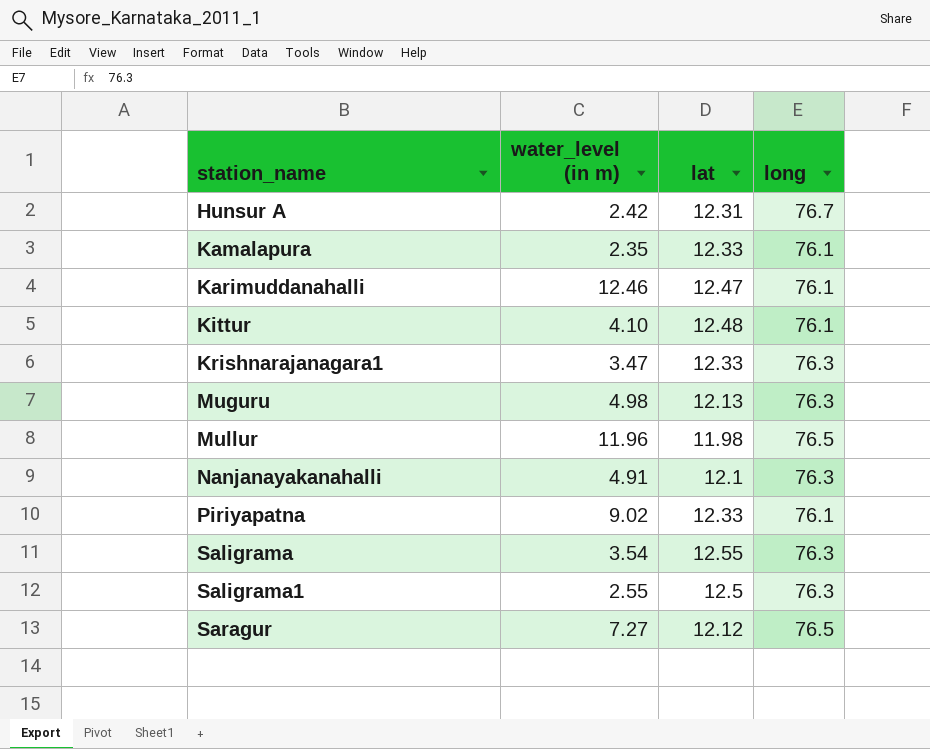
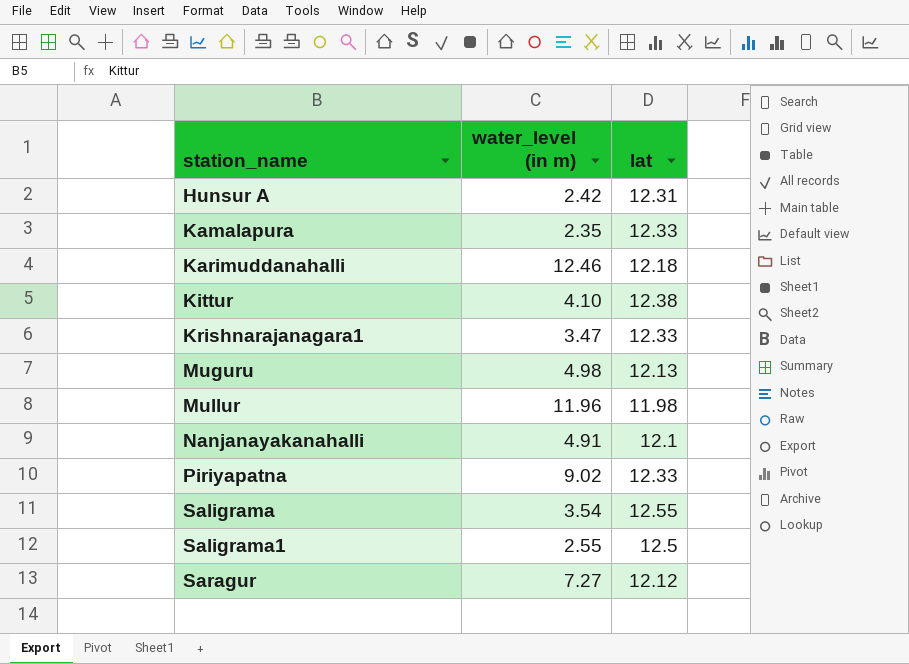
column long | position: 4 -> none
Karimuddanahalli | lat: 12.47 -> 12.18
Kittur | lat: 12.48 -> 12.38

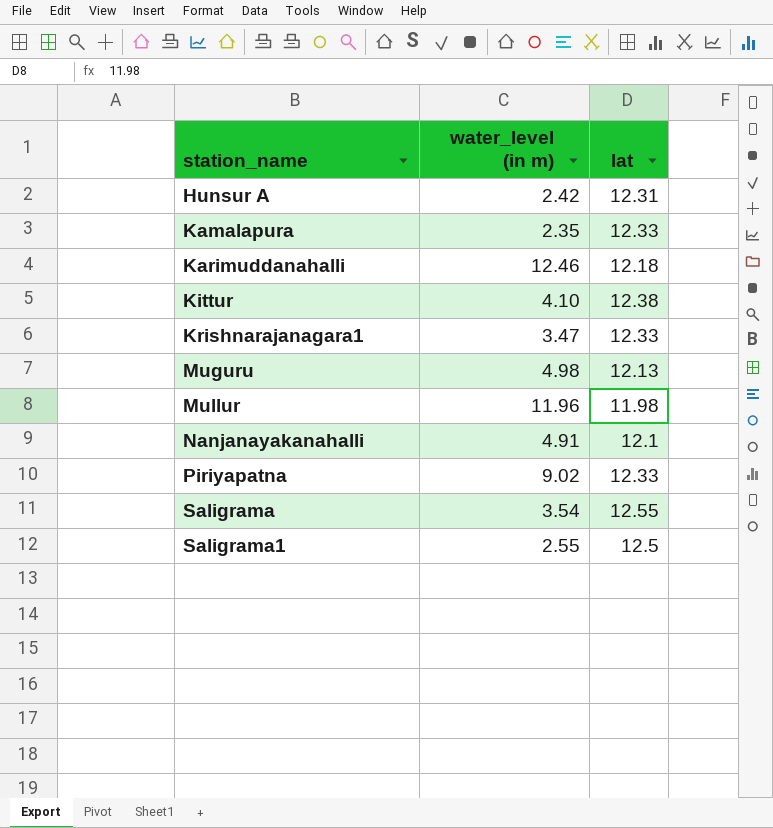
row Saragur: 7.27 | 12.12 -> none

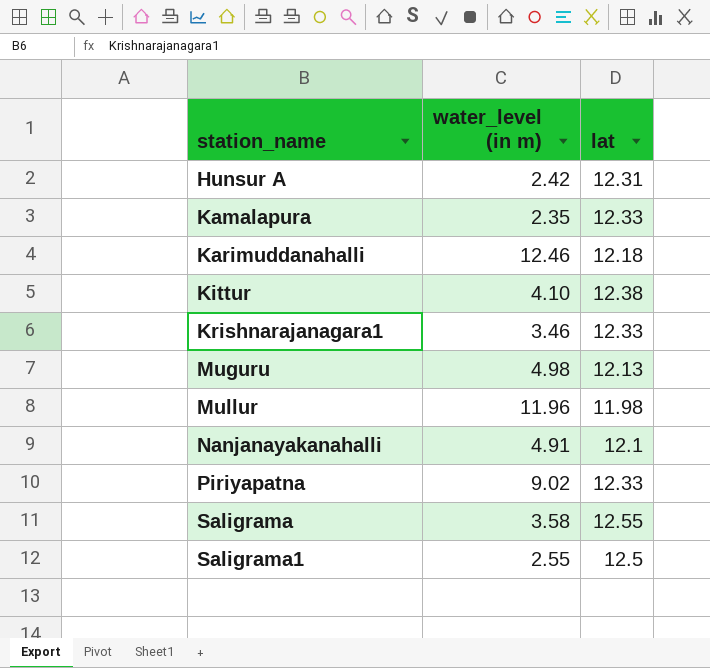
Krishnarajanagara1 | water_level (in m): 3.47 -> 3.46
Saligrama | water_level (in m): 3.54 -> 3.58

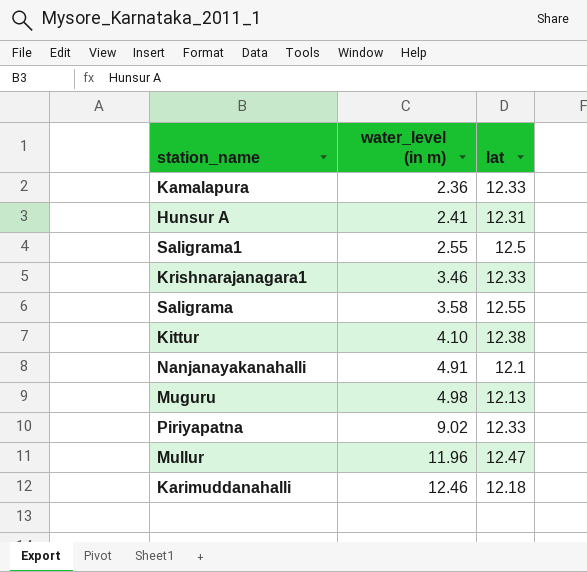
row order: station_name ascending -> water_level (in m) ascending
Kamalapura | water_level (in m): 2.35 -> 2.36
Hunsur A | water_level (in m): 2.42 -> 2.41
Mullur | lat: 11.98 -> 12.47

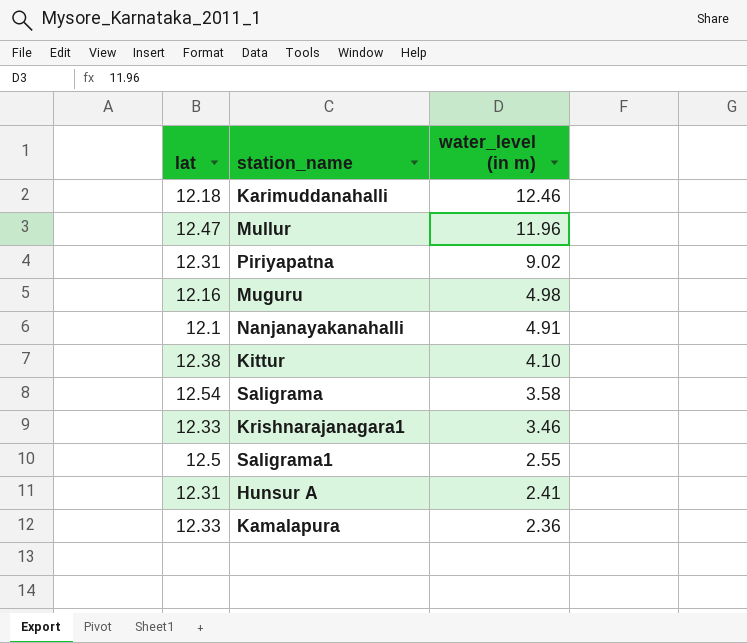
row order: water_level (in m) ascending -> water_level (in m) descending
column lat | position: 3 -> 1
Piriyapatna | lat: 12.33 -> 12.31
Muguru | lat: 12.13 -> 12.16
Saligrama | lat: 12.55 -> 12.54

